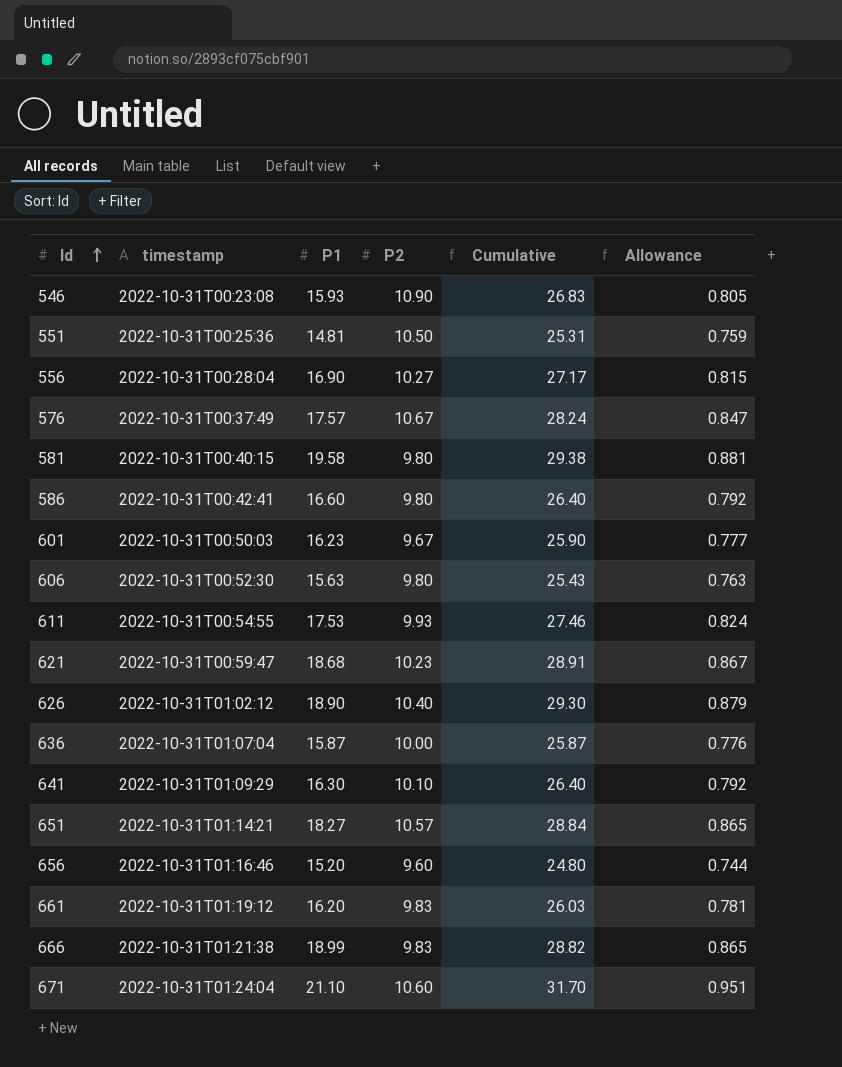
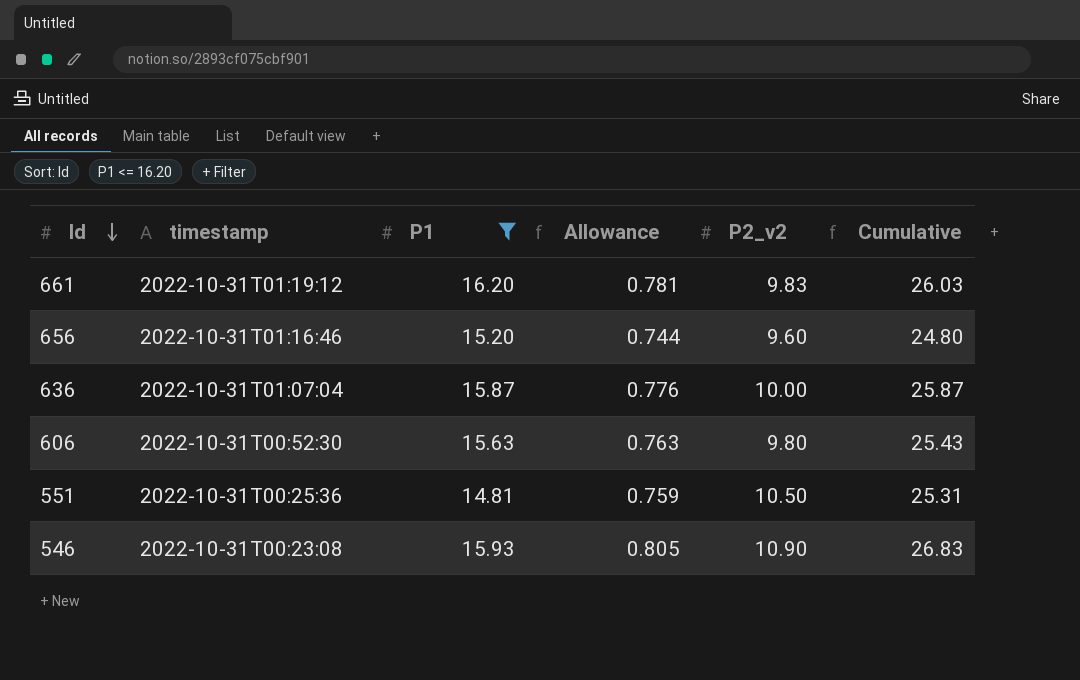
filter: none -> P1 <= 16.20
row order: Id ascending -> Id descending
column Allowance | position: 6 -> 4
column name: P2 -> P2_v2

